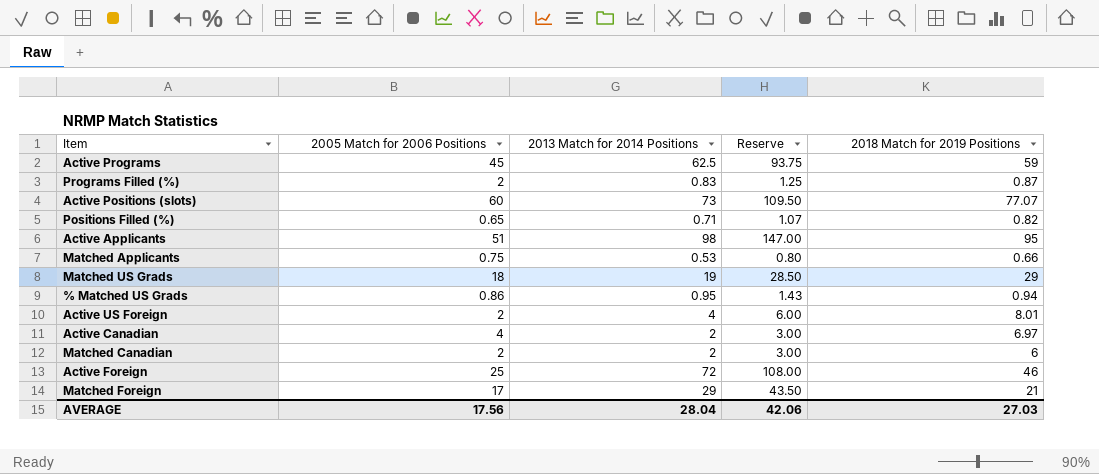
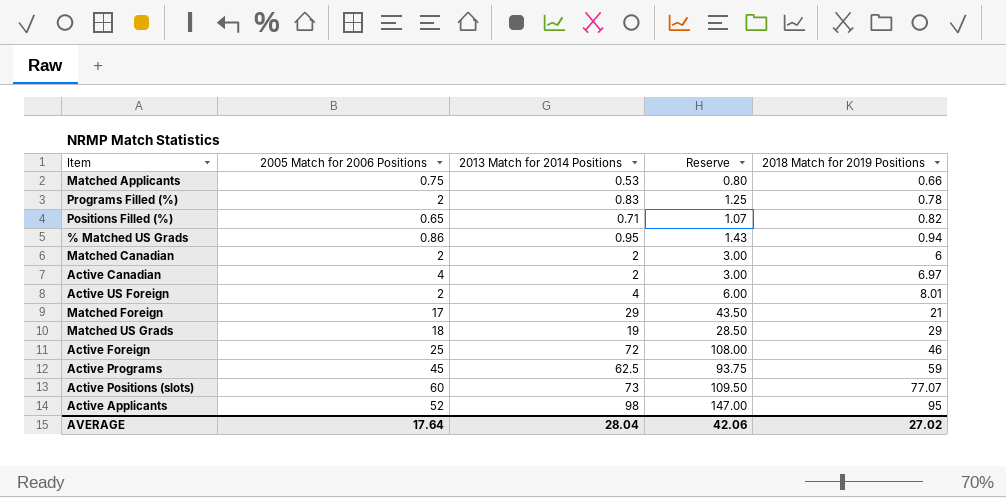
row order: none -> 2018 Match for 2019 Positions ascending
Programs Filled (%) | 2018 Match for 2019 Positions: 0.87 -> 0.78
Active Applicants | 2005 Match for 2006 Positions: 51 -> 52
AVERAGE | 2005 Match for 2006 Positions: 17.56 -> 17.64
AVERAGE | 2018 Match for 2019 Positions: 27.03 -> 27.02

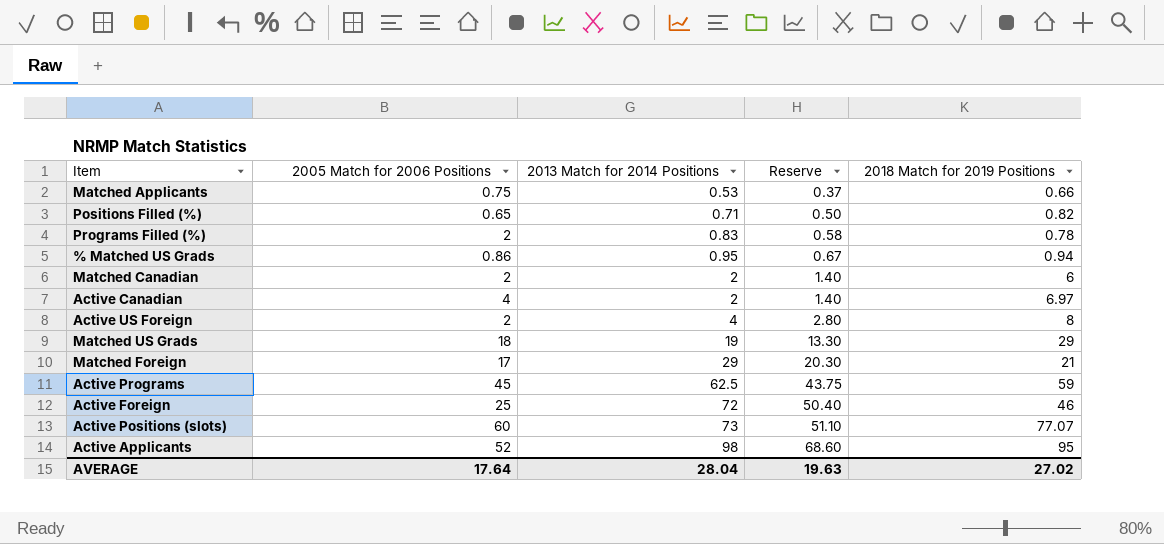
row order: 2018 Match for 2019 Positions ascending -> 2013 Match for 2014 Positions ascending
column Reserve | formula: [2013 Match for 2014 Positions] * 1.5 -> [2013 Match for 2014 Positions] * 0.7
Active US Foreign | 2018 Match for 2019 Positions: 8.01 -> 8
AVERAGE | Reserve: 42.06 -> 19.63

